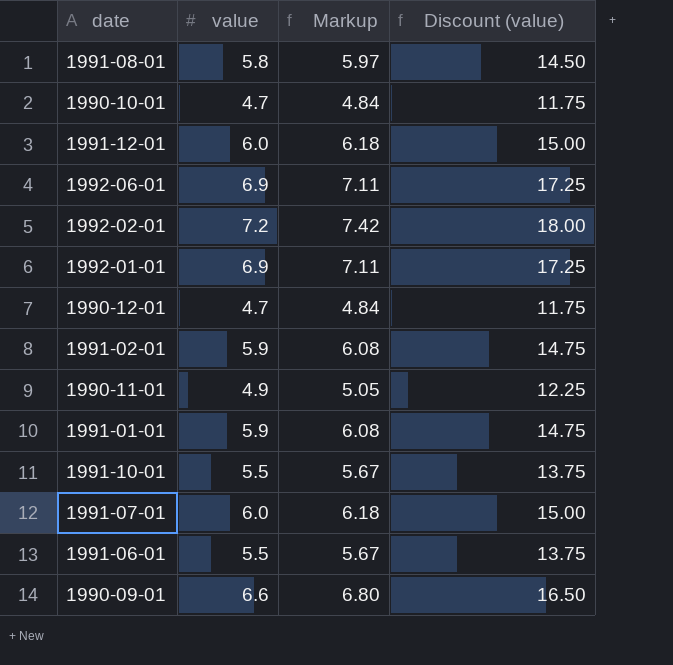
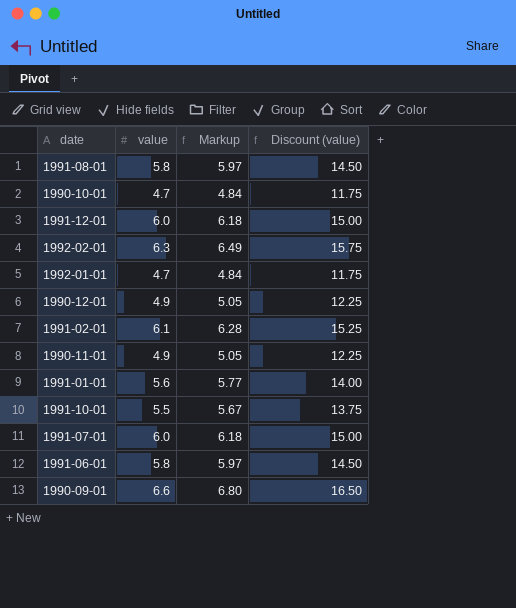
row 1992-06-01: 6.9 | 7.11 | 17.25 -> none
1992-02-01 | value: 7.2 -> 6.3
1992-02-01 | Markup: 7.42 -> 6.49
1992-02-01 | Discount (value): 18.00 -> 15.75
1992-01-01 | value: 6.9 -> 4.7
1992-01-01 | Markup: 7.11 -> 4.84
1992-01-01 | Discount (value): 17.25 -> 11.75
1990-12-01 | value: 4.7 -> 4.9
1990-12-01 | Markup: 4.84 -> 5.05
1990-12-01 | Discount (value): 11.75 -> 12.25
1991-02-01 | value: 5.9 -> 6.1
1991-02-01 | Markup: 6.08 -> 6.28
1991-02-01 | Discount (value): 14.75 -> 15.25
1991-01-01 | value: 5.9 -> 5.6
1991-01-01 | Markup: 6.08 -> 5.77
1991-01-01 | Discount (value): 14.75 -> 14.00
1991-06-01 | value: 5.5 -> 5.8
1991-06-01 | Markup: 5.67 -> 5.97
1991-06-01 | Discount (value): 13.75 -> 14.50

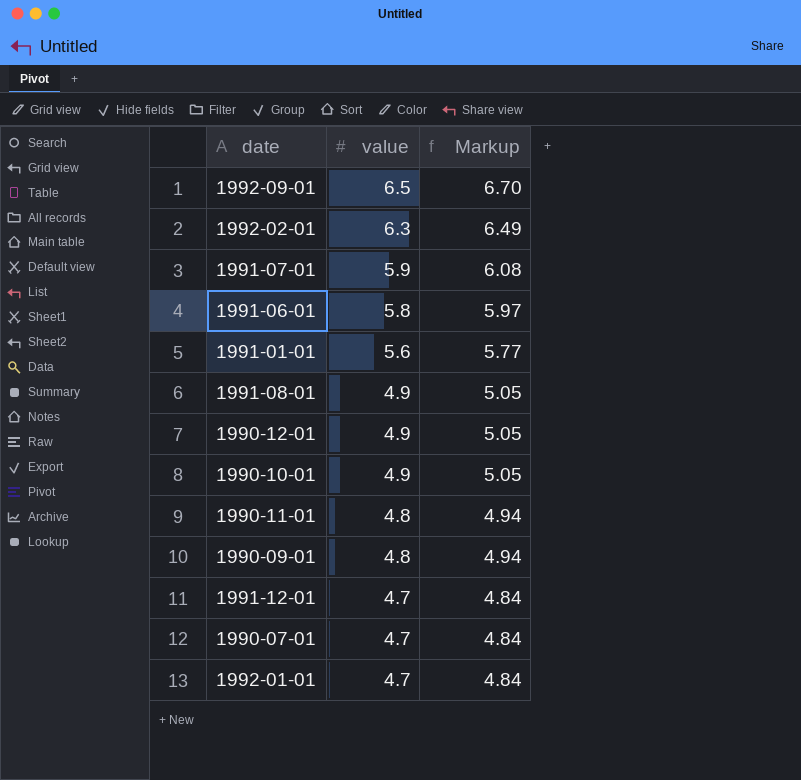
row order: none -> value descending
column Discount (value) | formula: [value] * 2.5 -> none
row 1991-02-01: 6.1 | 6.28 | 15.25 -> none
row 1991-10-01: 5.5 | 5.67 | 13.75 -> none
row 1992-09-01: none -> 6.5 | 6.70
1991-07-01 | value: 6.0 -> 5.9
1991-07-01 | Markup: 6.18 -> 6.08
1991-08-01 | value: 5.8 -> 4.9
1991-08-01 | Markup: 5.97 -> 5.05
1990-10-01 | value: 4.7 -> 4.9
1990-10-01 | Markup: 4.84 -> 5.05
1990-11-01 | value: 4.9 -> 4.8
1990-11-01 | Markup: 5.05 -> 4.94
1990-09-01 | value: 6.6 -> 4.8
1990-09-01 | Markup: 6.80 -> 4.94
1991-12-01 | value: 6.0 -> 4.7
1991-12-01 | Markup: 6.18 -> 4.84
row 1990-07-01: none -> 4.7 | 4.84

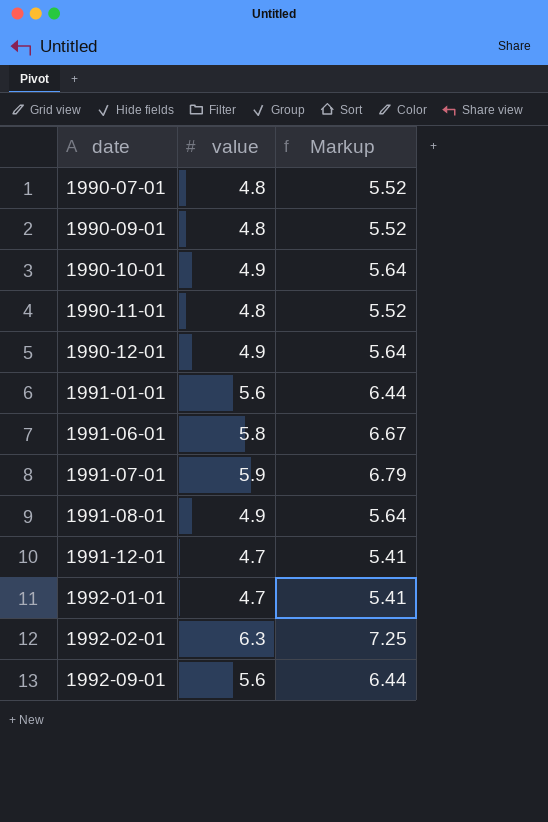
row order: value descending -> date ascending
column Markup | formula: [value] * 1.03 -> [value] * 1.15
1990-07-01 | value: 4.7 -> 4.8
1992-09-01 | value: 6.5 -> 5.6

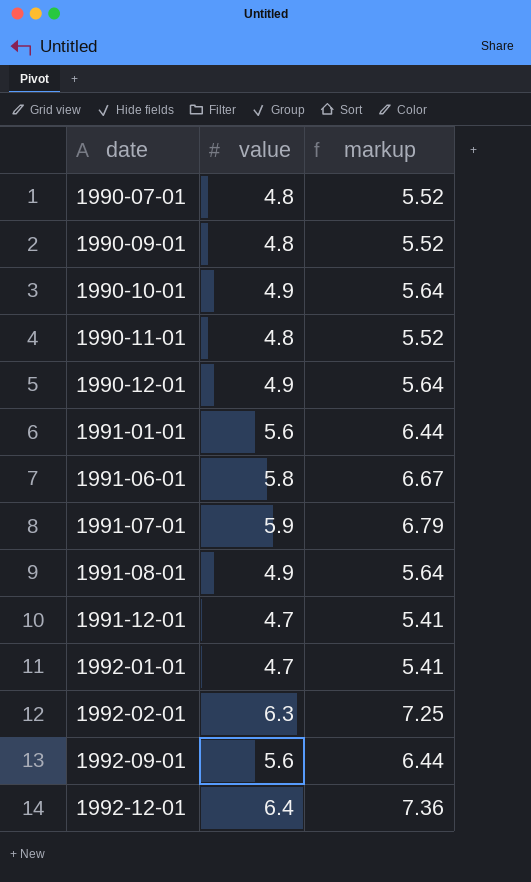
column name: Markup -> markup
row 1992-12-01: none -> 6.4 | 7.36

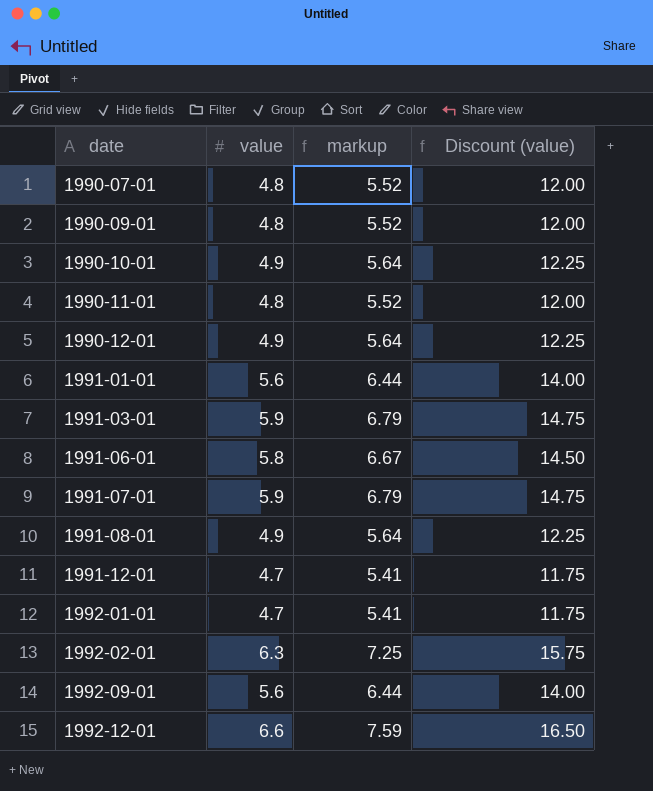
column Discount (value) | formula: none -> [value] * 2.5
row 1991-03-01: none -> 5.9 | 6.79 | 14.75
1992-12-01 | value: 6.4 -> 6.6
1992-12-01 | markup: 7.36 -> 7.59

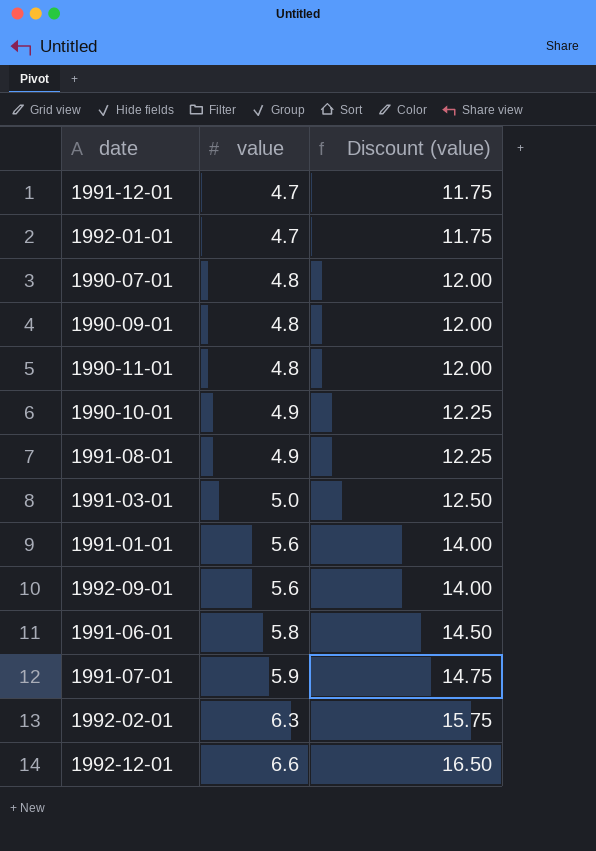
row order: date ascending -> value ascending
column markup | formula: [value] * 1.15 -> none
row 1990-12-01: 4.9 | 5.64 | 12.25 -> none
1991-03-01 | value: 5.9 -> 5.0
1991-03-01 | Discount (value): 14.75 -> 12.50

